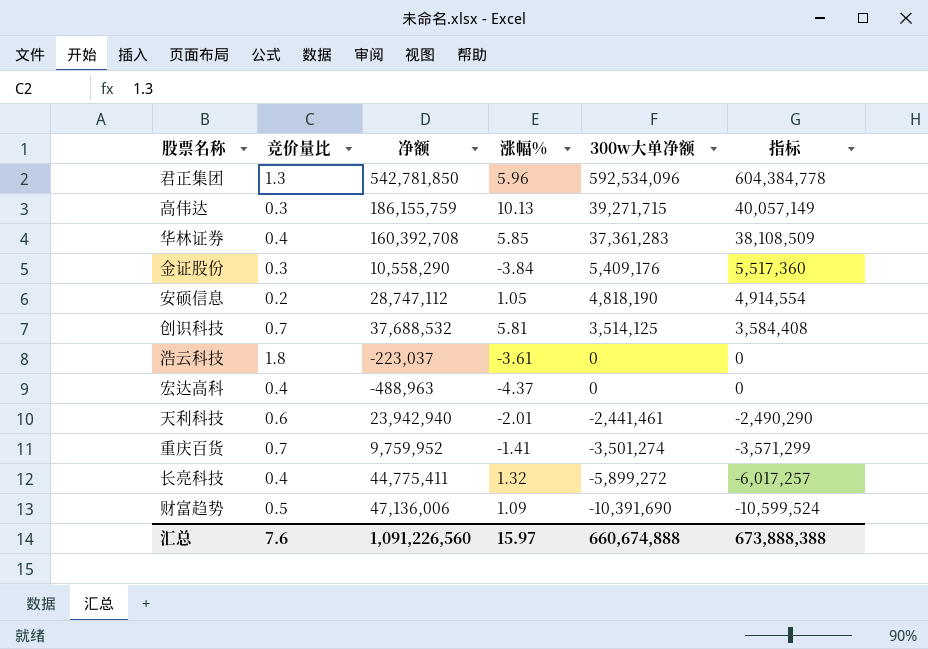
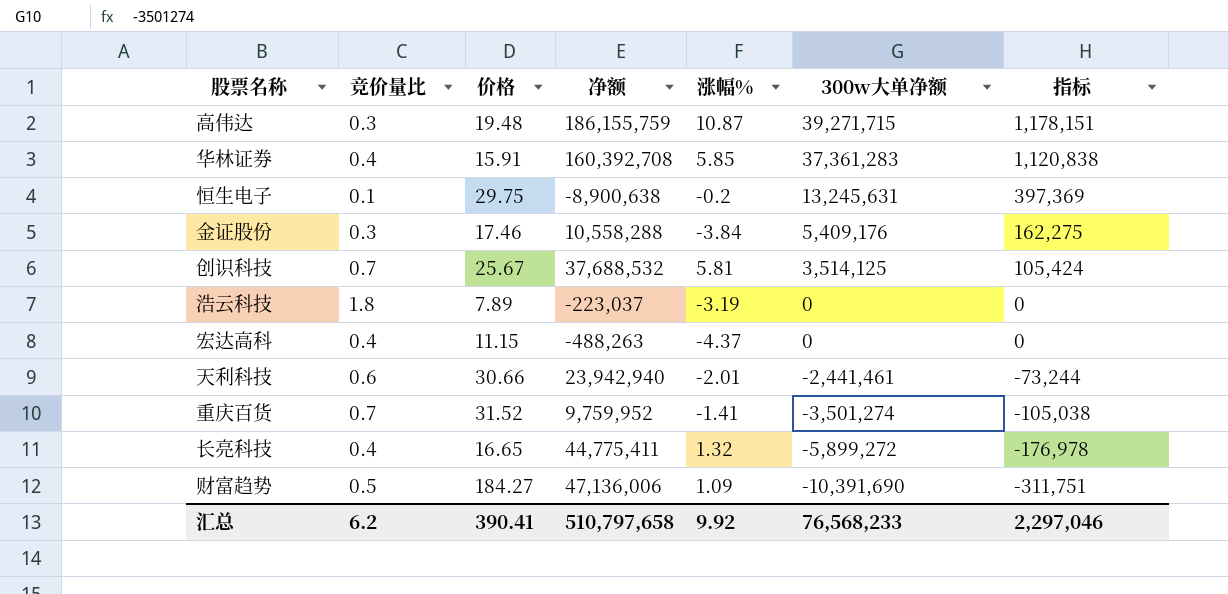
column 价格 | position: none -> 3
column 指标 | formula: [300w大单净额] * 1.02 -> [300w大单净额] * 0.03
row 君正集团: 1.3 | 542,781,850 | 5.96 | 592,534,096 | 604,384,778 -> none
row 安硕信息: 0.2 | 28,747,112 | 1.05 | 4,818,190 | 4,914,554 -> none
高伟达 | 涨幅%: 10.13 -> 10.87
row 恒生电子: none -> 0.1 | 29.75 | -8,900,638 | -0.2 | 13,245,631 | 397,369
金证股份 | 净额: 10,558,290 -> 10,558,288
浩云科技 | 涨幅%: -3.61 -> -3.19
宏达高科 | 净额: -488,963 -> -488,263
汇总 | 竞价量比: 7.6 -> 6.2
汇总 | 净额: 1,091,226,560 -> 510,797,658
汇总 | 涨幅%: 15.97 -> 9.92
汇总 | 300w大单净额: 660,674,888 -> 76,568,233
汇总 | 指标: 673,888,388 -> 2,297,046

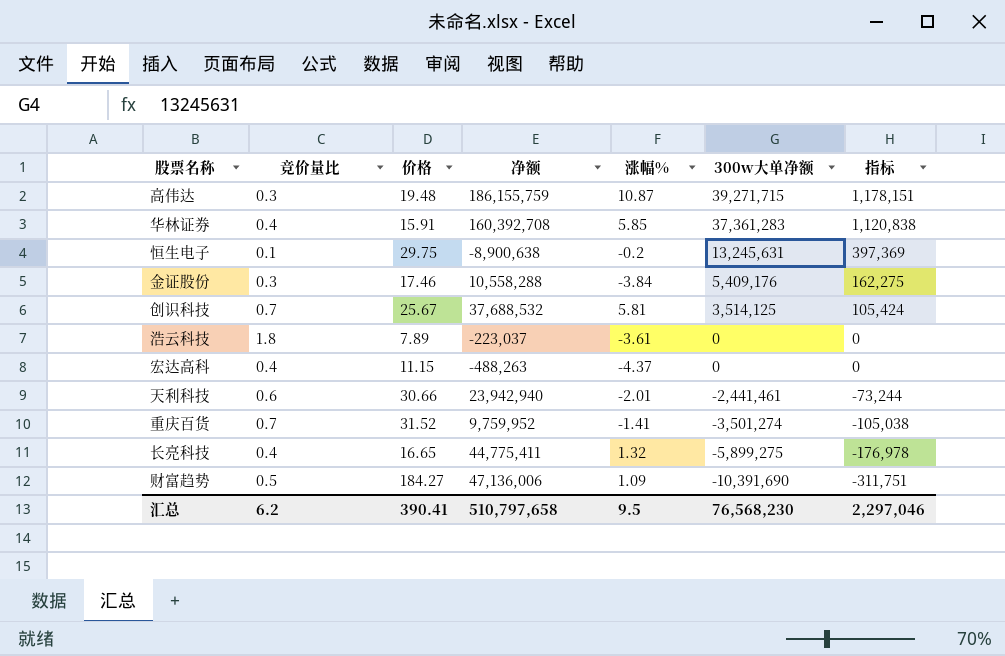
浩云科技 | 涨幅%: -3.19 -> -3.61
长亮科技 | 300w大单净额: -5,899,272 -> -5,899,275
汇总 | 涨幅%: 9.92 -> 9.5
汇总 | 300w大单净额: 76,568,233 -> 76,568,230

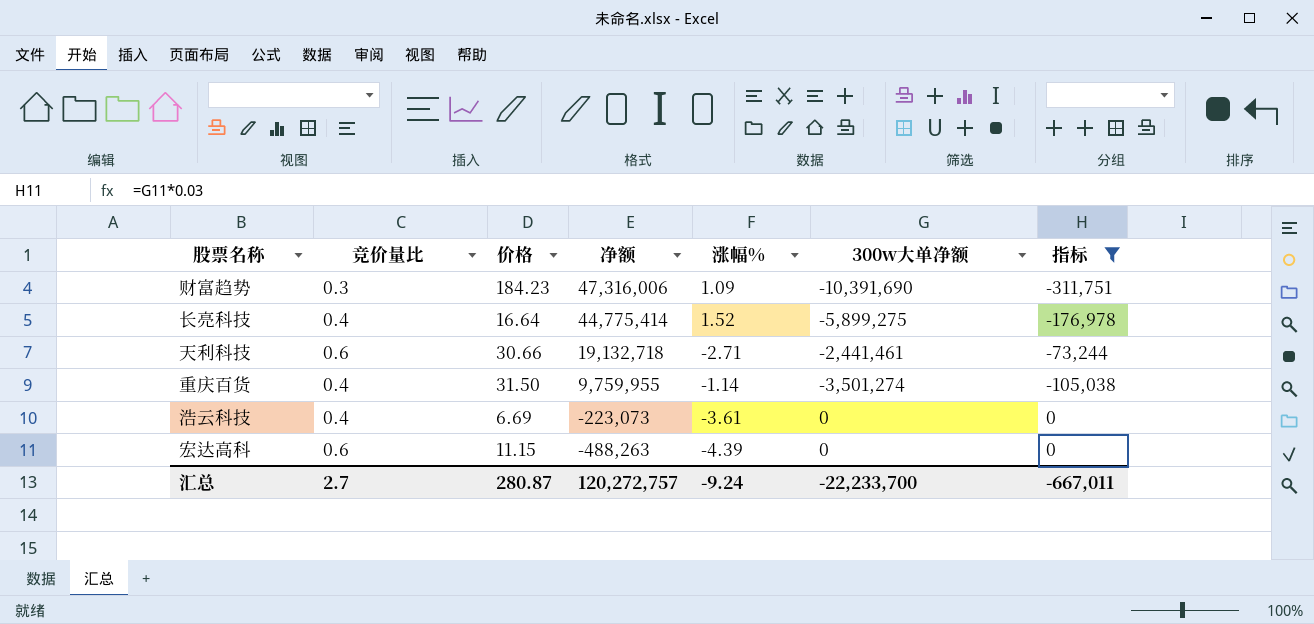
filter: none -> 指标 <= 0
row order: 300w大单净额 descending -> 净额 descending
财富趋势 | 竞价量比: 0.5 -> 0.3
财富趋势 | 价格: 184.27 -> 184.23
财富趋势 | 净额: 47,136,006 -> 47,316,006
长亮科技 | 价格: 16.65 -> 16.64
长亮科技 | 净额: 44,775,411 -> 44,775,414
长亮科技 | 涨幅%: 1.32 -> 1.52
天利科技 | 净额: 23,942,940 -> 19,132,718
天利科技 | 涨幅%: -2.01 -> -2.71
重庆百货 | 竞价量比: 0.7 -> 0.4
重庆百货 | 价格: 31.52 -> 31.50
重庆百货 | 净额: 9,759,952 -> 9,759,955
重庆百货 | 涨幅%: -1.41 -> -1.14
浩云科技 | 竞价量比: 1.8 -> 0.4
浩云科技 | 价格: 7.89 -> 6.69
浩云科技 | 净额: -223,037 -> -223,073
宏达高科 | 竞价量比: 0.4 -> 0.6
宏达高科 | 涨幅%: -4.37 -> -4.39
汇总 | 竞价量比: 6.2 -> 2.7
汇总 | 价格: 390.41 -> 280.87
汇总 | 净额: 510,797,658 -> 120,272,757
汇总 | 涨幅%: 9.5 -> -9.24
汇总 | 300w大单净额: 76,568,230 -> -22,233,700
汇总 | 指标: 2,297,046 -> -667,011

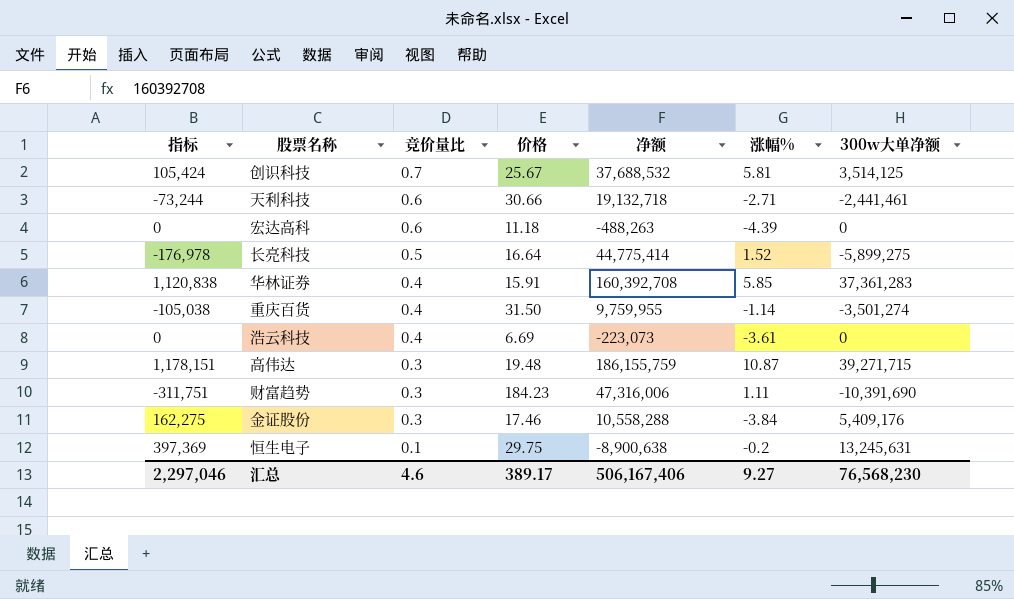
filter: 指标 <= 0 -> none
row order: 净额 descending -> 竞价量比 descending
column 指标 | position: 7 -> 1
宏达高科 | 价格: 11.15 -> 11.18
长亮科技 | 竞价量比: 0.4 -> 0.5
财富趋势 | 涨幅%: 1.09 -> 1.11
汇总 | 指标: -667,011 -> 2,297,046
汇总 | 竞价量比: 2.7 -> 4.6
汇总 | 价格: 280.87 -> 389.17
汇总 | 净额: 120,272,757 -> 506,167,406
汇总 | 涨幅%: -9.24 -> 9.27
汇总 | 300w大单净额: -22,233,700 -> 76,568,230

